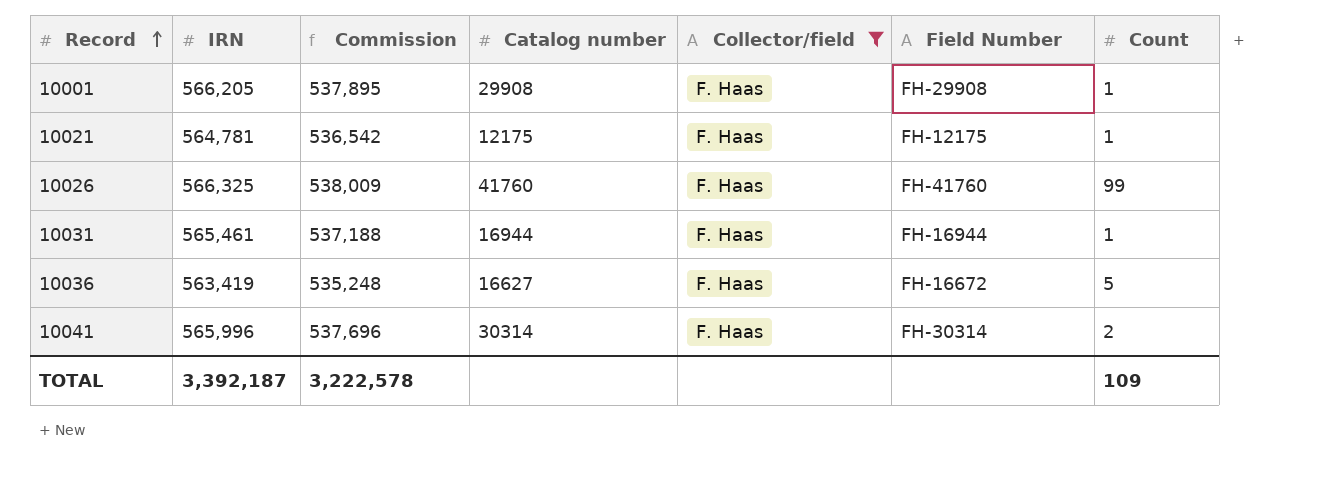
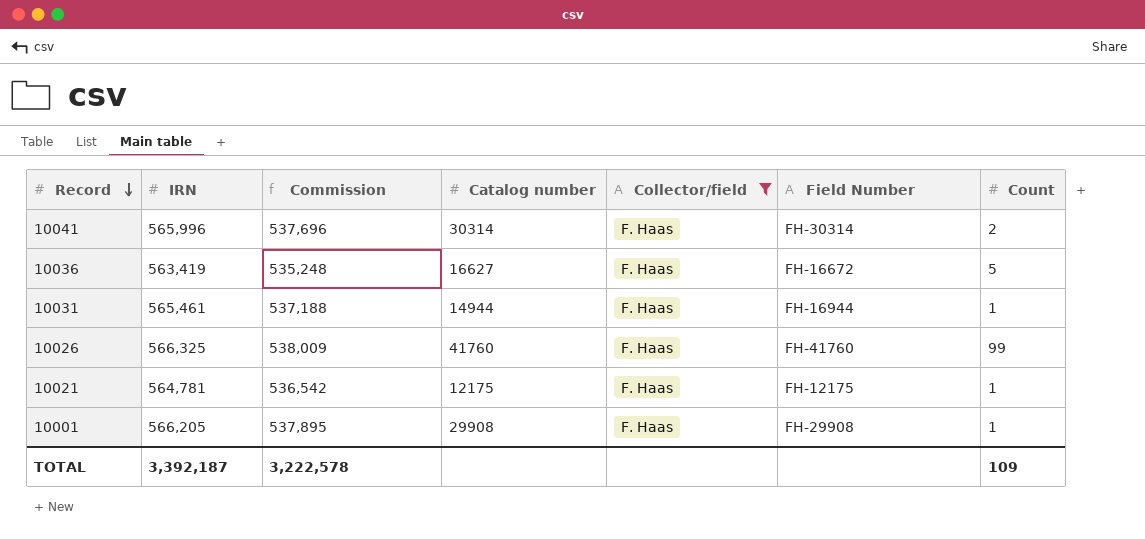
row order: Record ascending -> Record descending
10031 | Catalog number: 16944 -> 14944

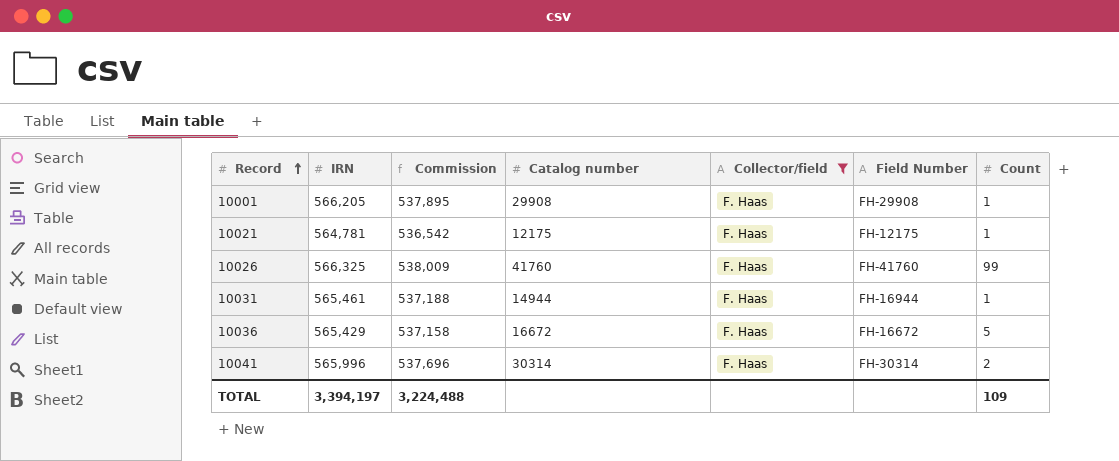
row order: Record descending -> Record ascending
10036 | IRN: 563,419 -> 565,429
10036 | Commission: 535,248 -> 537,158
10036 | Catalog number: 16627 -> 16672
TOTAL | IRN: 3,392,187 -> 3,394,197
TOTAL | Commission: 3,222,578 -> 3,224,488

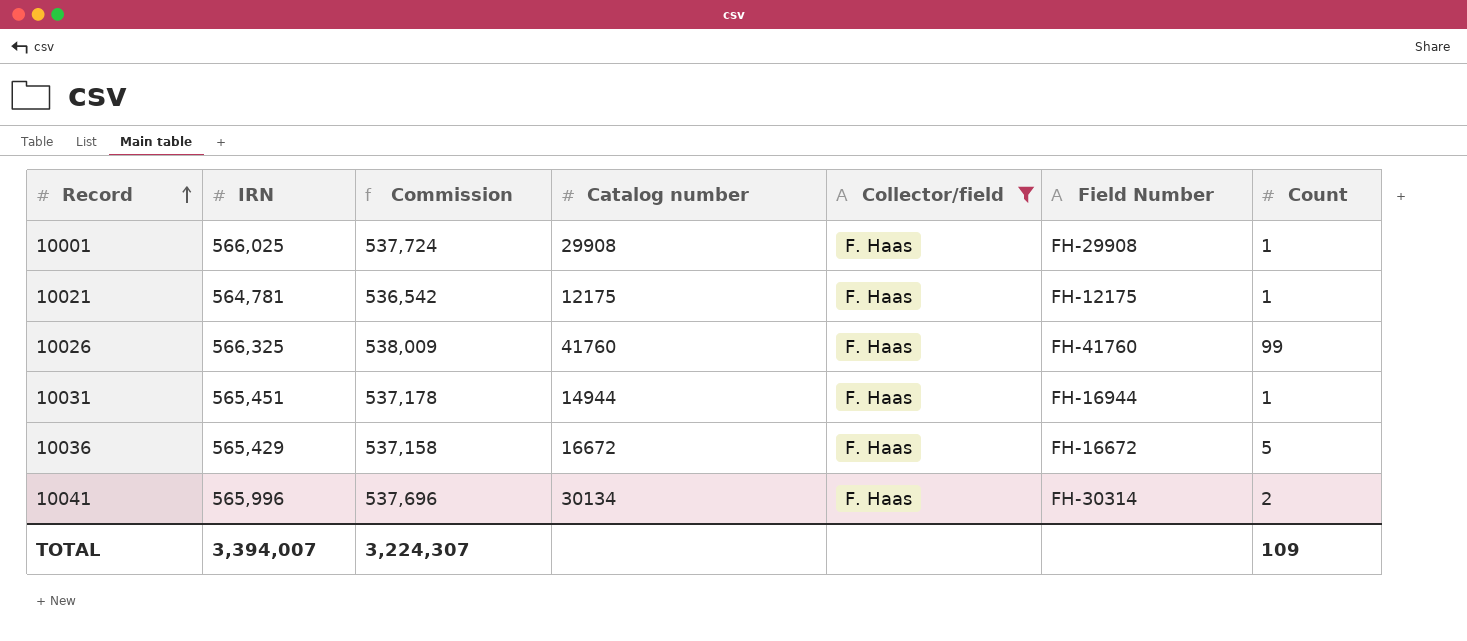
10001 | IRN: 566,205 -> 566,025
10001 | Commission: 537,895 -> 537,724
10031 | IRN: 565,461 -> 565,451
10031 | Commission: 537,188 -> 537,178
10041 | Catalog number: 30314 -> 30134
TOTAL | IRN: 3,394,197 -> 3,394,007
TOTAL | Commission: 3,224,488 -> 3,224,307

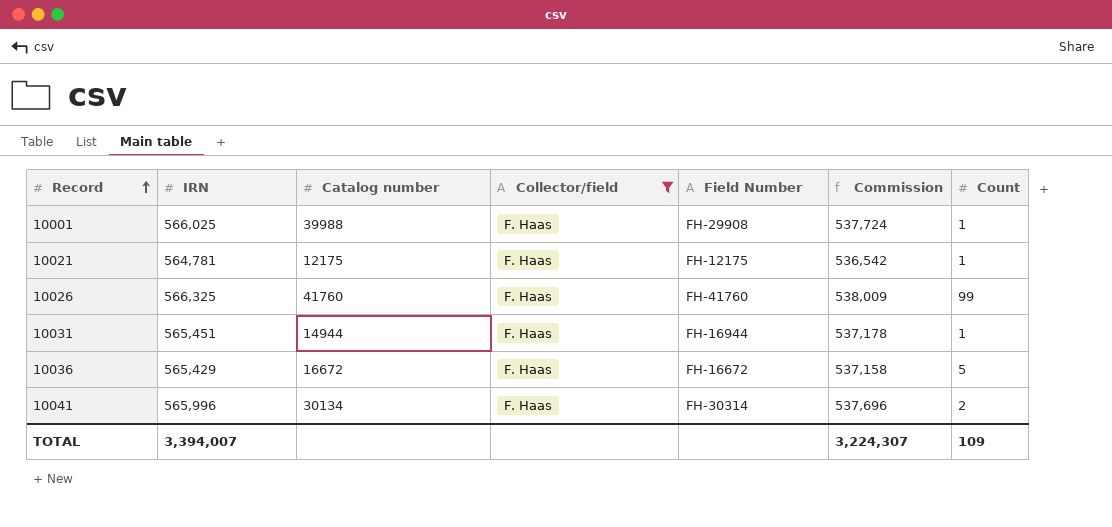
column Commission | position: 3 -> 6
10001 | Catalog number: 29908 -> 39988

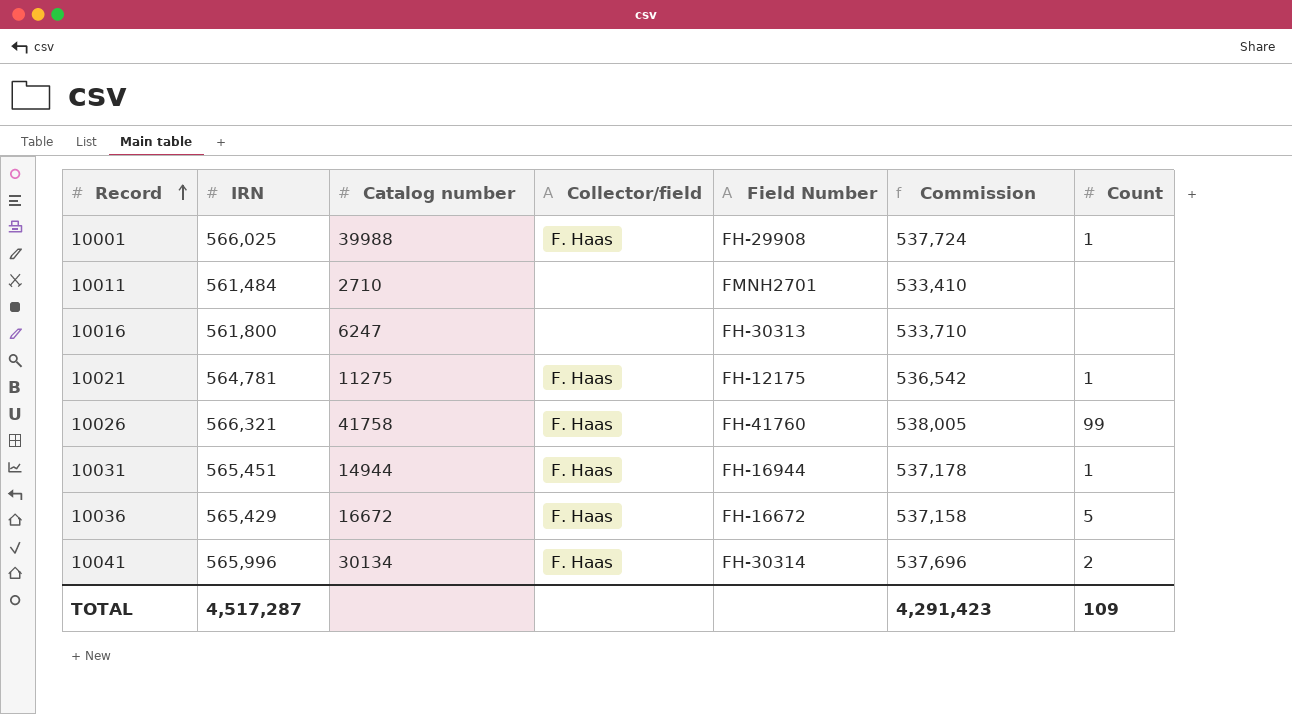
filter: Collector/field = F. Haas -> none
10021 | Catalog number: 12175 -> 11275
10026 | IRN: 566,325 -> 566,321
10026 | Catalog number: 41760 -> 41758
10026 | Commission: 538,009 -> 538,005
TOTAL | IRN: 3,394,007 -> 4,517,287
TOTAL | Commission: 3,224,307 -> 4,291,423

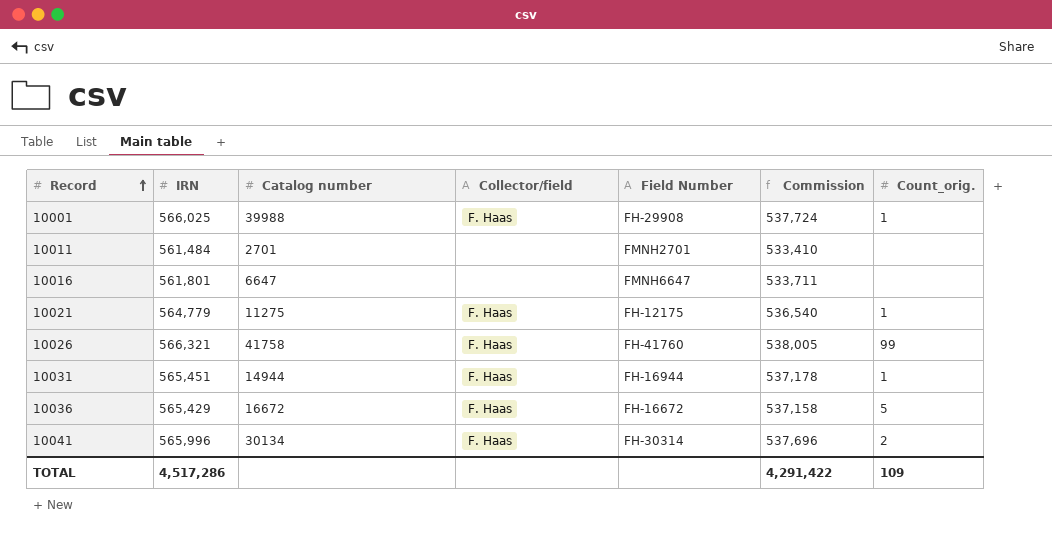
column name: Count -> Count_orig.
10011 | Catalog number: 2710 -> 2701
10016 | IRN: 561,800 -> 561,801
10016 | Catalog number: 6247 -> 6647
10016 | Field Number: FH-30313 -> FMNH6647
10016 | Commission: 533,710 -> 533,711
10021 | IRN: 564,781 -> 564,779
10021 | Commission: 536,542 -> 536,540
TOTAL | IRN: 4,517,287 -> 4,517,286
TOTAL | Commission: 4,291,423 -> 4,291,422

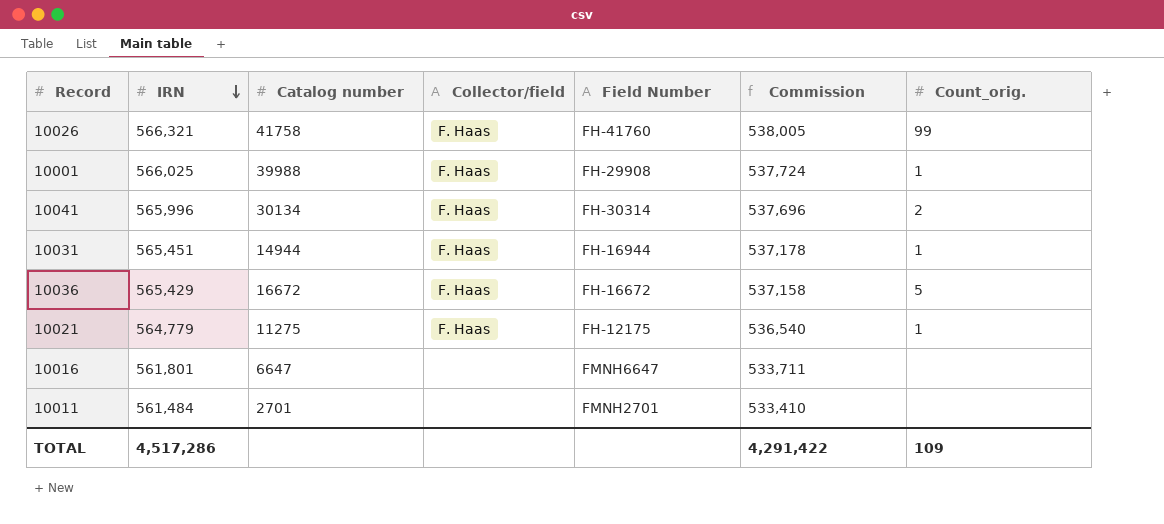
row order: Record ascending -> IRN descending

